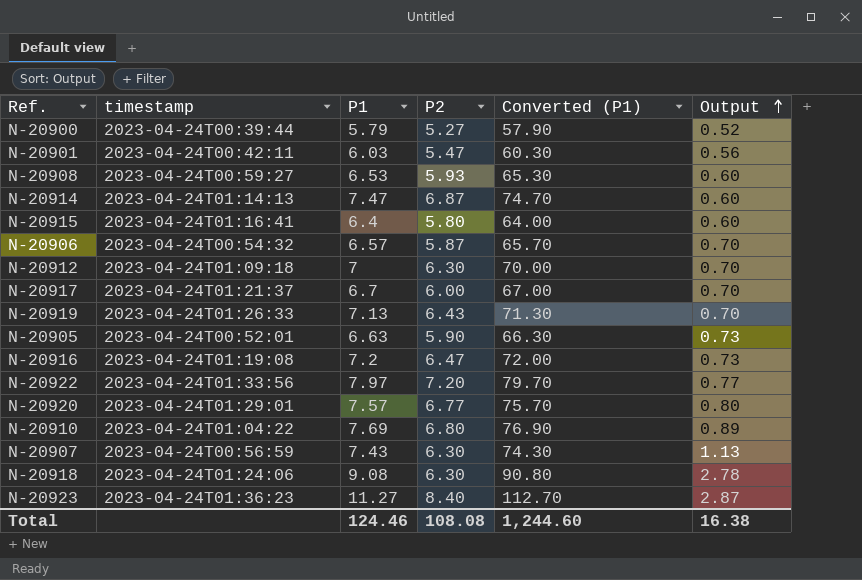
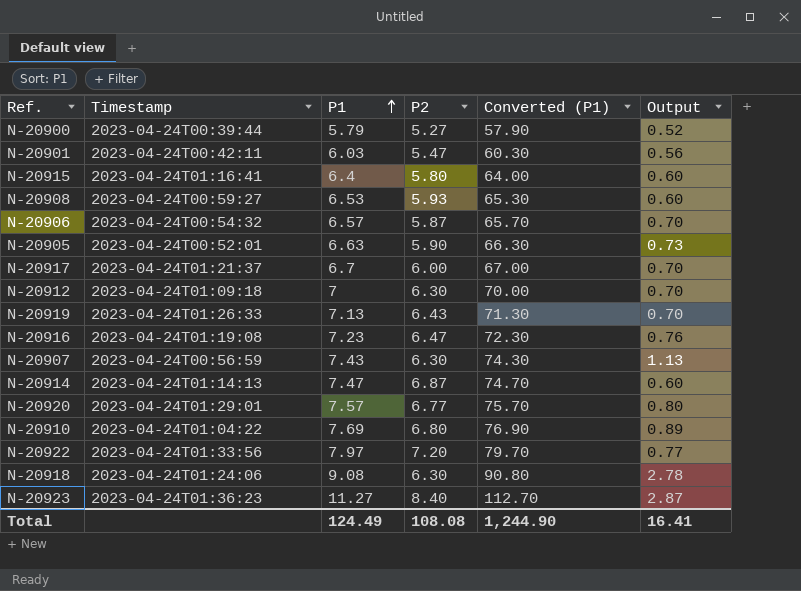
row order: Output ascending -> P1 ascending
column name: timestamp -> Timestamp
N-20916 | P1: 7.2 -> 7.23
N-20916 | Converted (P1): 72.00 -> 72.30
N-20916 | Output: 0.73 -> 0.76
Total | P1: 124.46 -> 124.49
Total | Converted (P1): 1,244.60 -> 1,244.90
Total | Output: 16.38 -> 16.41

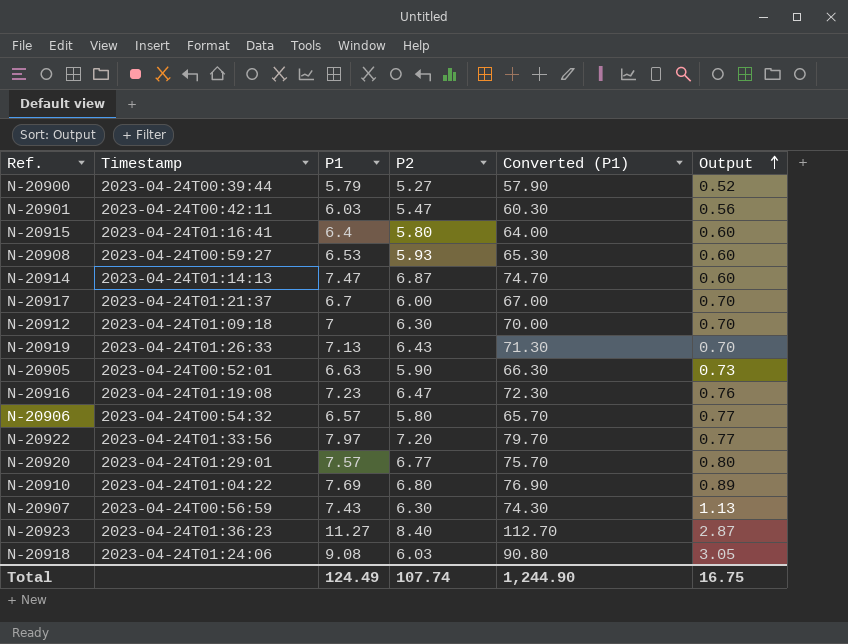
row order: P1 ascending -> Output ascending
N-20906 | P2: 5.87 -> 5.80
N-20906 | Output: 0.70 -> 0.77
N-20918 | P2: 6.30 -> 6.03
N-20918 | Output: 2.78 -> 3.05
Total | P2: 108.08 -> 107.74
Total | Output: 16.41 -> 16.75

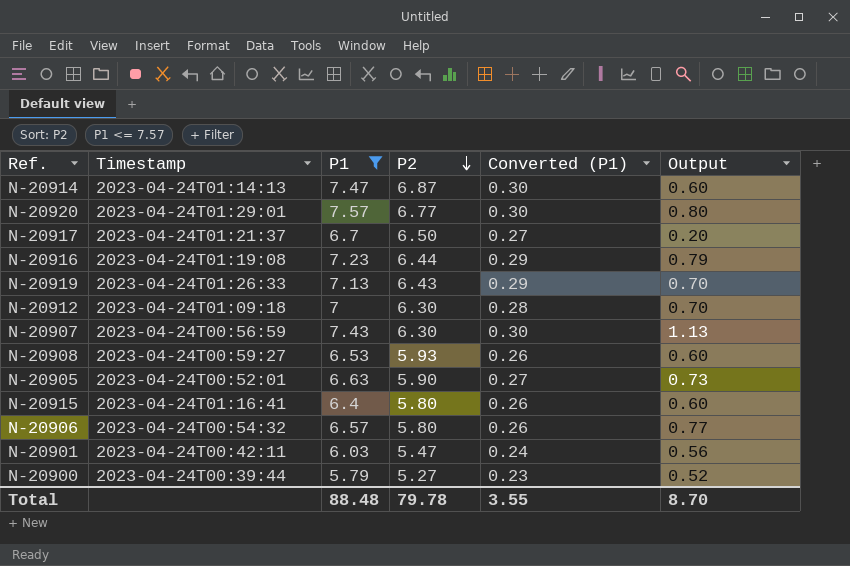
filter: none -> P1 <= 7.57
row order: Output ascending -> P2 descending
column Converted (P1) | formula: [P1] * 10 -> [P1] * 0.04
N-20917 | P2: 6.00 -> 6.50
N-20917 | Output: 0.70 -> 0.20
N-20916 | P2: 6.47 -> 6.44
N-20916 | Output: 0.76 -> 0.79
Total | P1: 124.49 -> 88.48
Total | P2: 107.74 -> 79.78
Total | Converted (P1): 1,244.90 -> 3.55
Total | Output: 16.75 -> 8.70

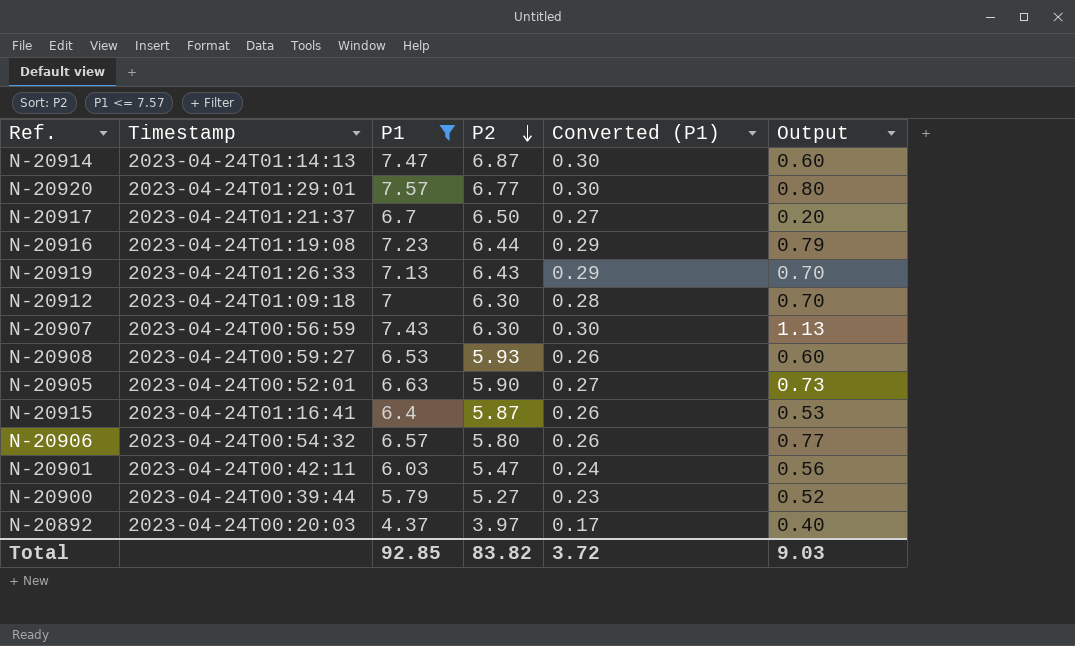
N-20915 | P2: 5.80 -> 5.87
N-20915 | Output: 0.60 -> 0.53
row N-20892: none -> 2023-04-24T00:20:03 | 4.37 | 3.97 | 0.17 | 0.40
Total | P1: 88.48 -> 92.85
Total | P2: 79.78 -> 83.82
Total | Converted (P1): 3.55 -> 3.72
Total | Output: 8.70 -> 9.03

